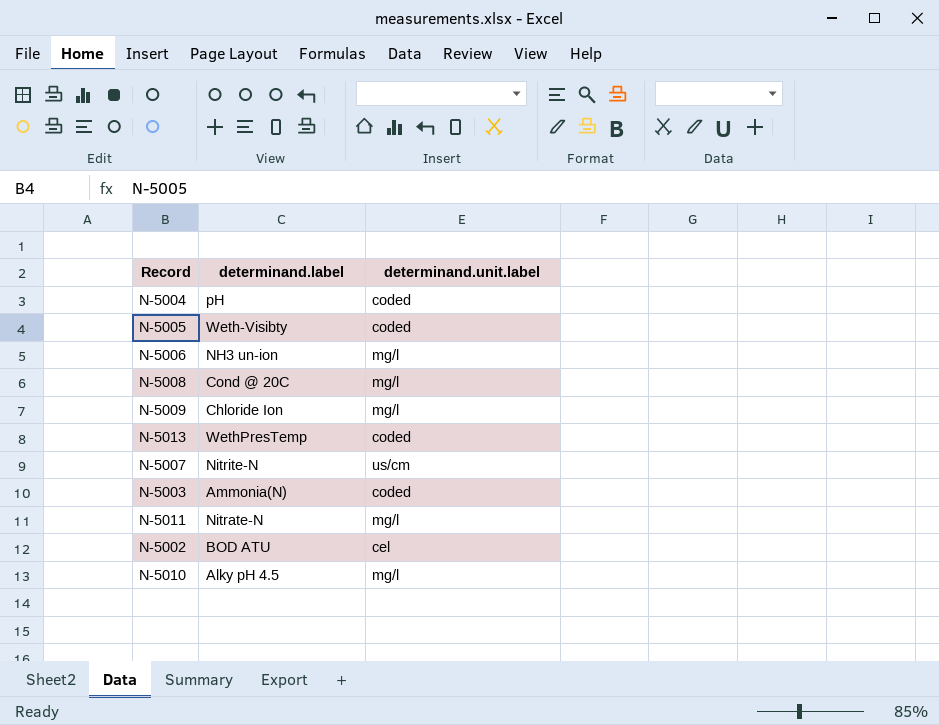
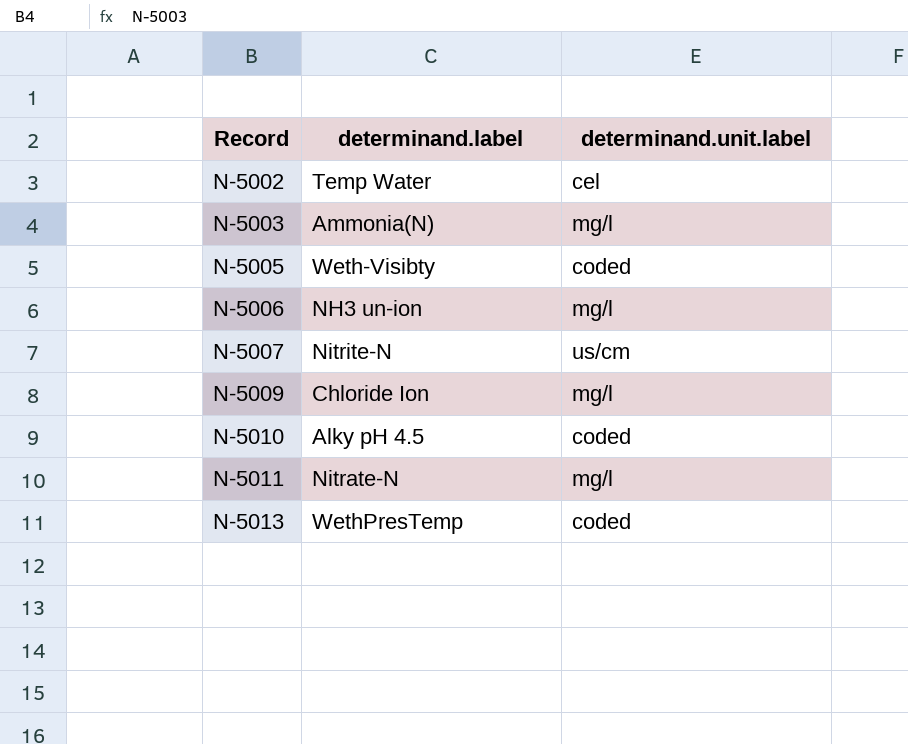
row order: none -> Record ascending
row N-5004: pH | coded -> none
row N-5008: Cond @ 20C | mg/l -> none
N-5002 | determinand.label: BOD ATU -> Temp Water
N-5003 | determinand.unit.label: coded -> mg/l
N-5010 | determinand.unit.label: mg/l -> coded

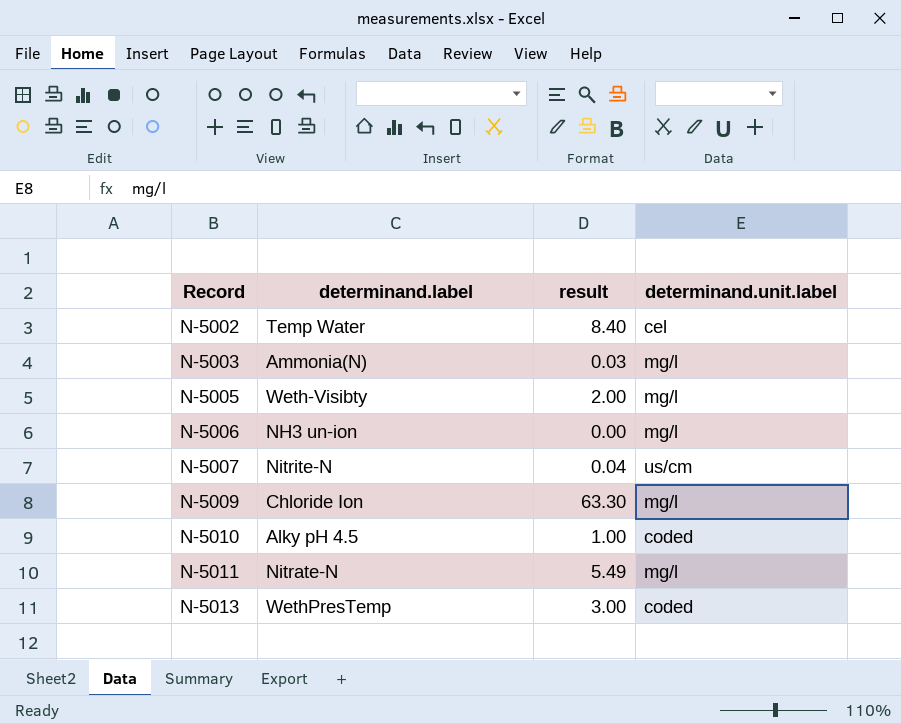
column result | position: none -> 3
N-5005 | determinand.unit.label: coded -> mg/l

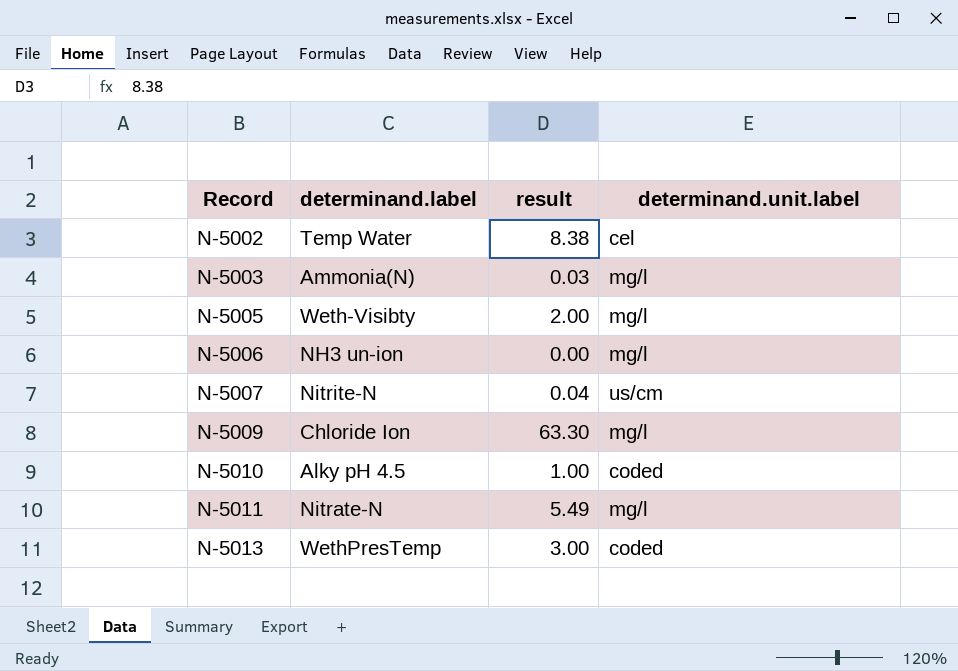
N-5002 | result: 8.40 -> 8.38

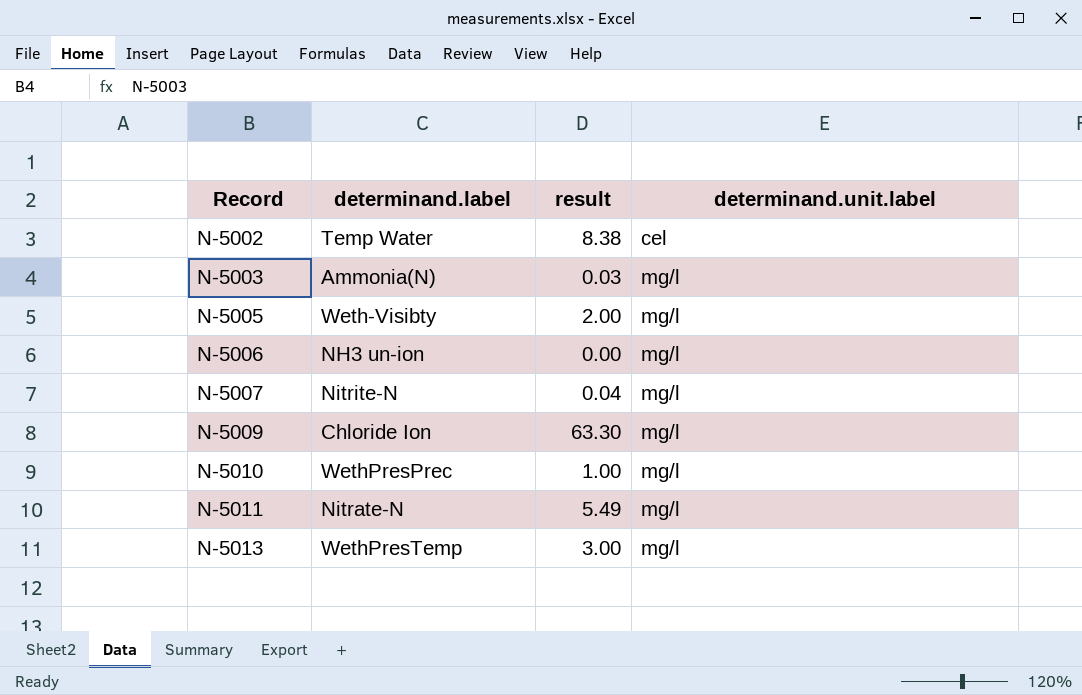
N-5007 | determinand.unit.label: us/cm -> mg/l
N-5010 | determinand.label: Alky pH 4.5 -> WethPresPrec
N-5010 | determinand.unit.label: coded -> mg/l
N-5013 | determinand.unit.label: coded -> mg/l

